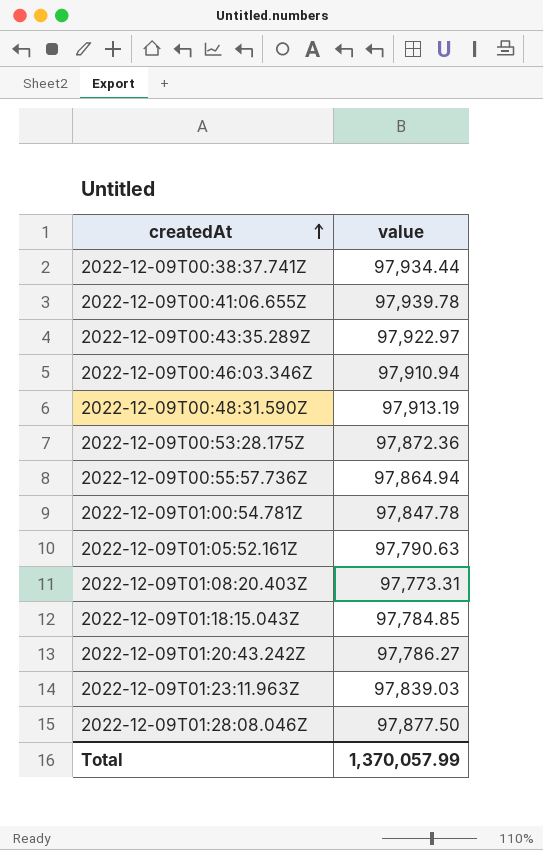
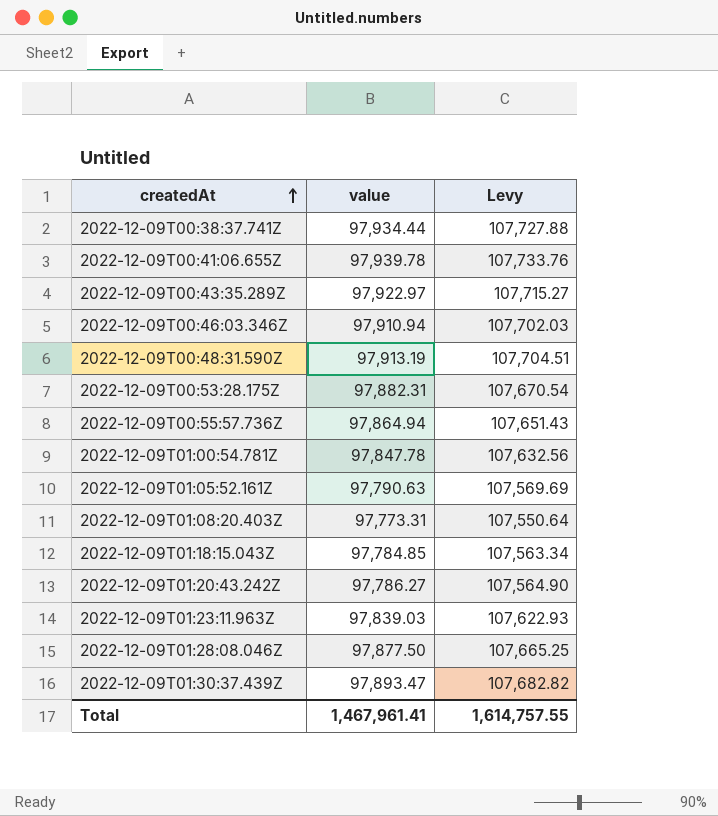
column Levy | formula: none -> [value] * 1.1
2022-12-09T00:53:28.175Z | value: 97,872.36 -> 97,882.31
row 2022-12-09T01:30:37.439Z: none -> 97,893.47 | 107,682.82
Total | value: 1,370,057.99 -> 1,467,961.41

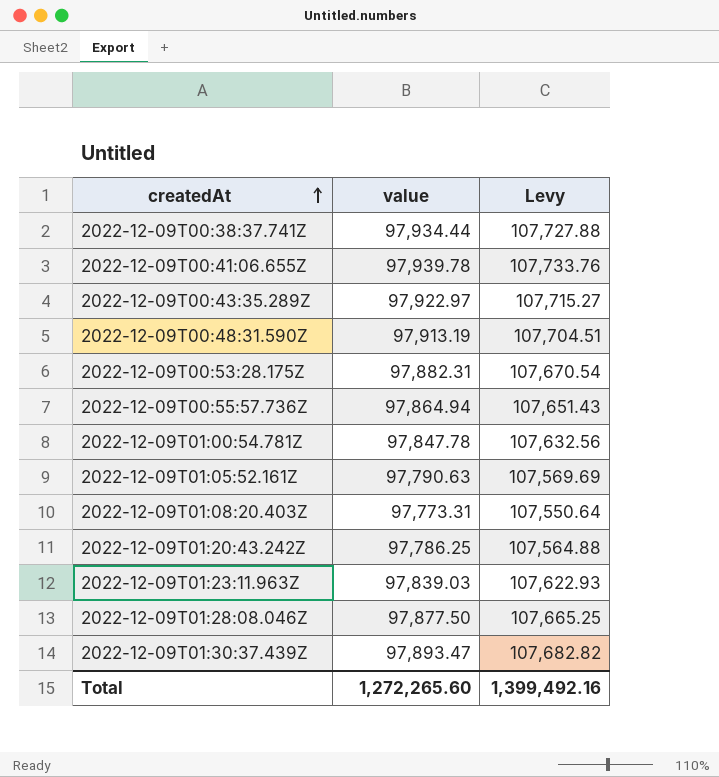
row 2022-12-09T00:46:03.346Z: 97,910.94 | 107,702.03 -> none
row 2022-12-09T01:18:15.043Z: 97,784.85 | 107,563.34 -> none
2022-12-09T01:20:43.242Z | value: 97,786.27 -> 97,786.25
2022-12-09T01:20:43.242Z | Levy: 107,564.90 -> 107,564.88
Total | value: 1,467,961.41 -> 1,272,265.60
Total | Levy: 1,614,757.55 -> 1,399,492.16

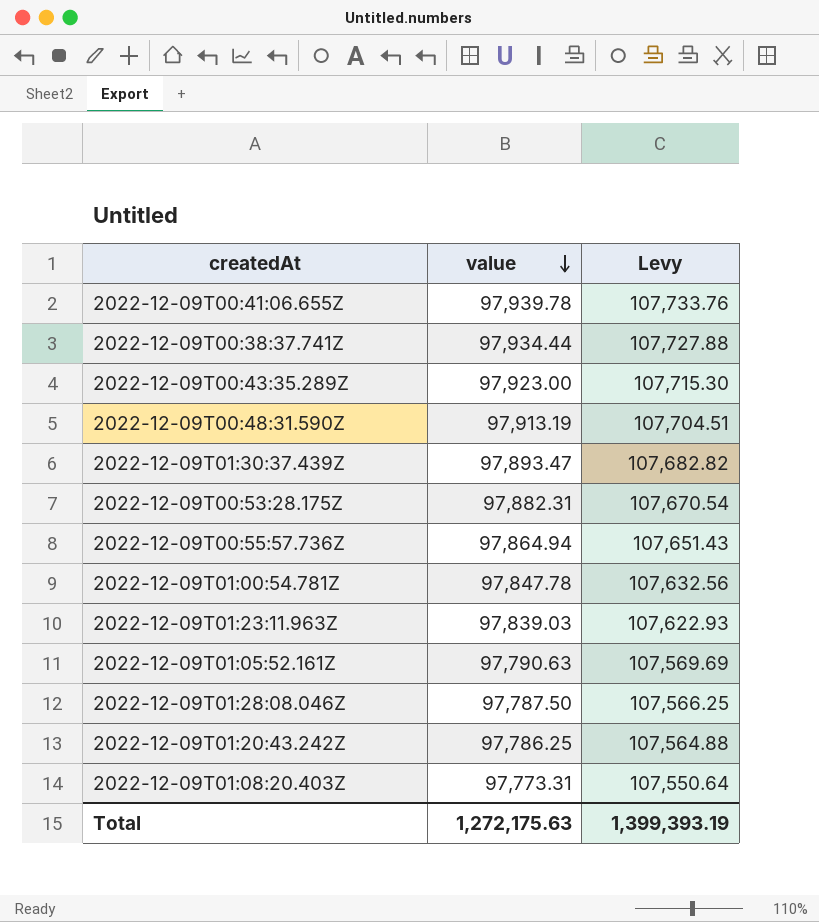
row order: createdAt ascending -> value descending
2022-12-09T00:43:35.289Z | value: 97,922.97 -> 97,923.00
2022-12-09T00:43:35.289Z | Levy: 107,715.27 -> 107,715.30
2022-12-09T01:28:08.046Z | value: 97,877.50 -> 97,787.50
2022-12-09T01:28:08.046Z | Levy: 107,665.25 -> 107,566.25
Total | value: 1,272,265.60 -> 1,272,175.63
Total | Levy: 1,399,492.16 -> 1,399,393.19

